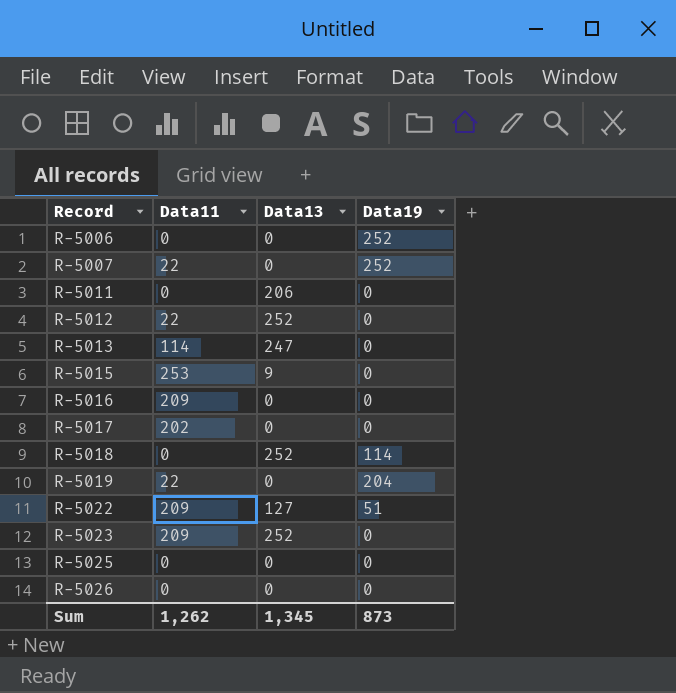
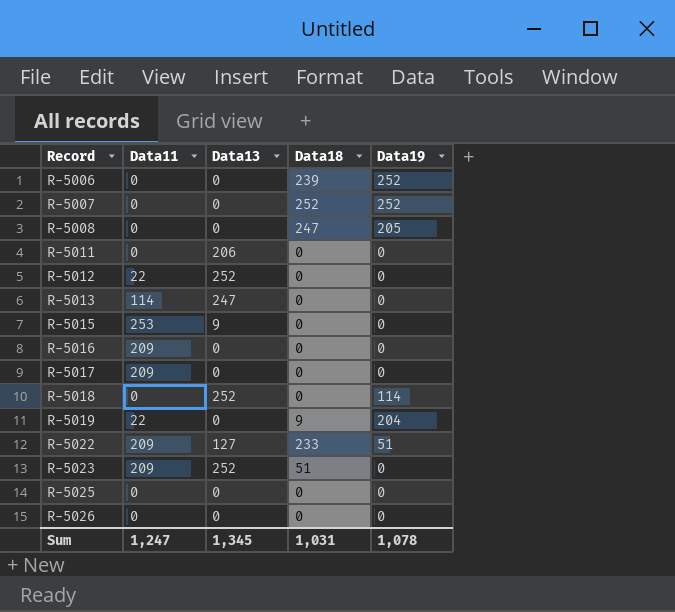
column Data18 | position: none -> 4
R-5007 | Data11: 22 -> 0
row R-5008: none -> 0 | 0 | 247 | 205
R-5017 | Data11: 202 -> 209
Sum | Data11: 1,262 -> 1,247
Sum | Data19: 873 -> 1,078

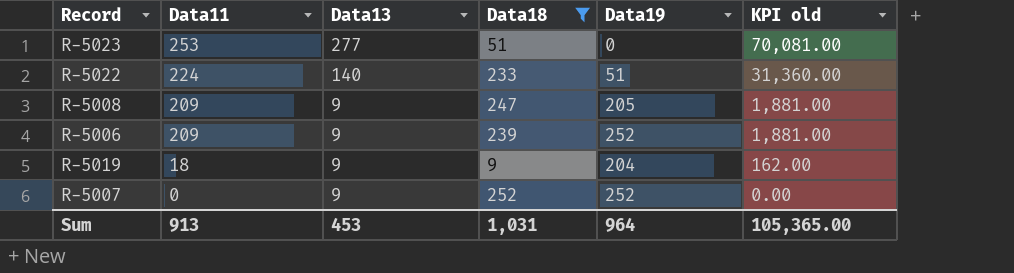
filter: none -> Data18 != 0
row order: Record ascending -> Data11 descending
column KPI old | formula: none -> [Data11] * [Data13]
R-5023 | Data11: 209 -> 253
R-5023 | Data13: 252 -> 277
R-5022 | Data11: 209 -> 224
R-5022 | Data13: 127 -> 140
R-5008 | Data11: 0 -> 209
R-5008 | Data13: 0 -> 9
R-5006 | Data11: 0 -> 209
R-5006 | Data13: 0 -> 9
R-5019 | Data11: 22 -> 18
R-5019 | Data13: 0 -> 9
R-5007 | Data13: 0 -> 9
Sum | Data11: 1,247 -> 913
Sum | Data13: 1,345 -> 453
Sum | Data19: 1,078 -> 964

